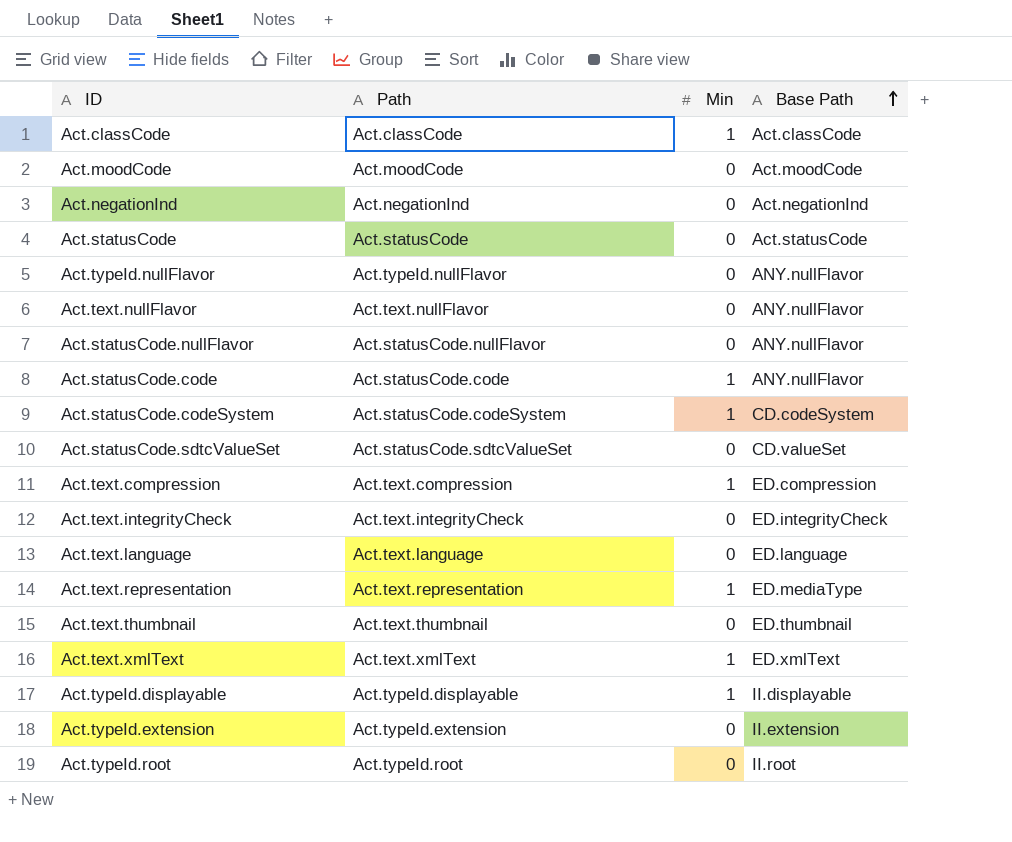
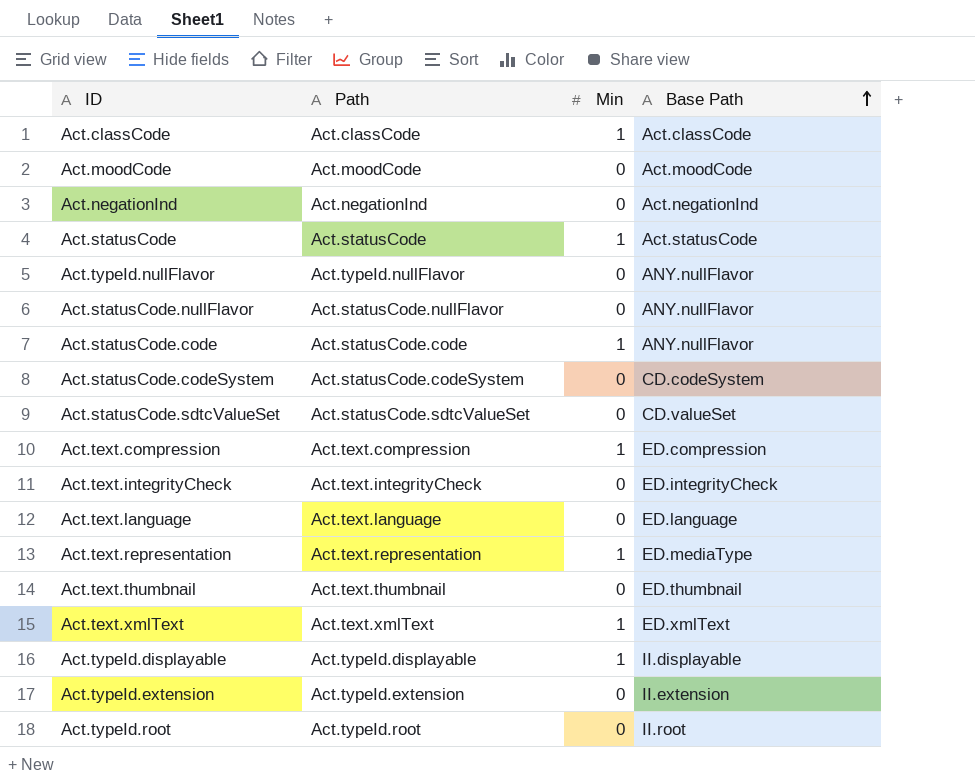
row Act.text.nullFlavor: Act.text.nullFlavor | 0 | ANY.nullFlavor -> none
Act.statusCode | Min: 0 -> 1
Act.statusCode.codeSystem | Min: 1 -> 0

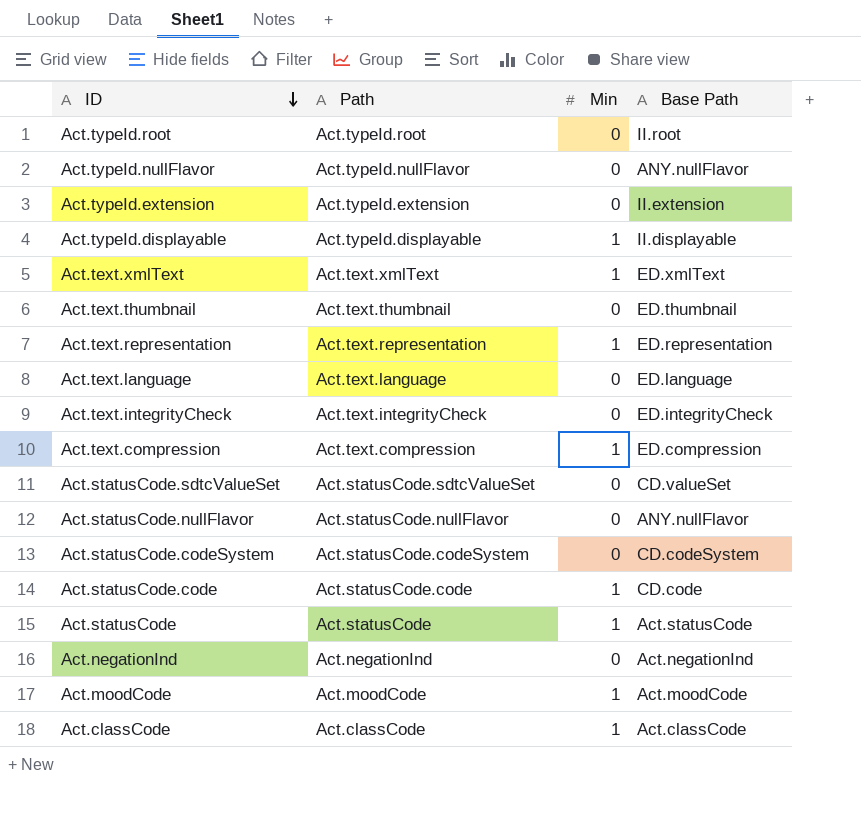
row order: Base Path ascending -> ID descending
Act.text.representation | Base Path: ED.mediaType -> ED.representation
Act.statusCode.code | Base Path: ANY.nullFlavor -> CD.code
Act.moodCode | Min: 0 -> 1

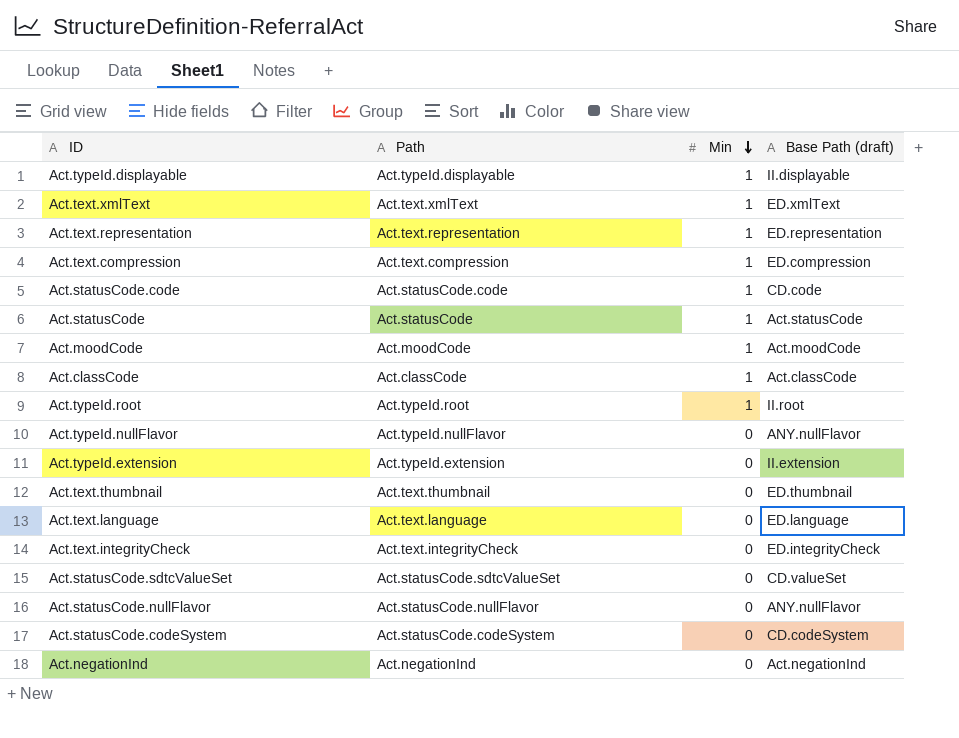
row order: ID descending -> Min descending
column name: Base Path -> Base Path (draft)
Act.typeId.root | Min: 0 -> 1

